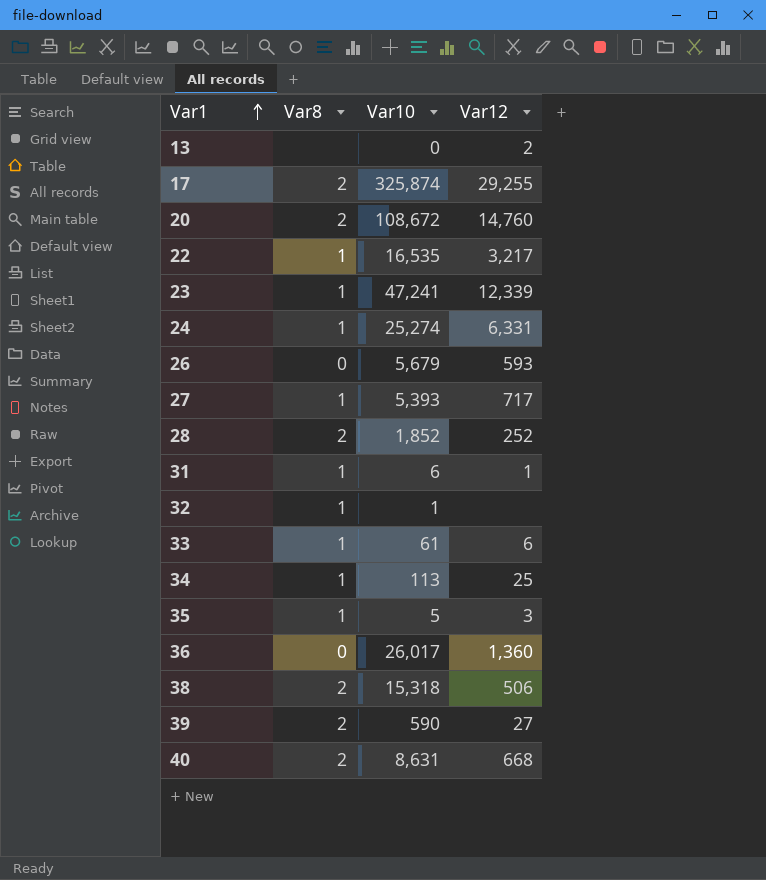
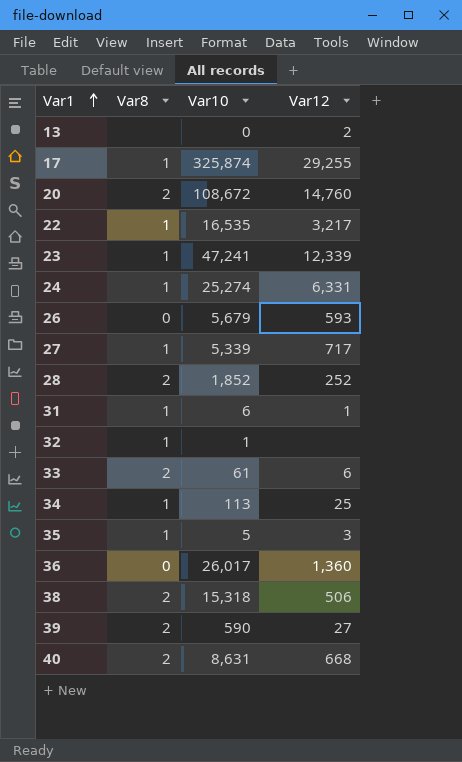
17 | Var8: 2 -> 1
27 | Var10: 5,393 -> 5,339
33 | Var8: 1 -> 2

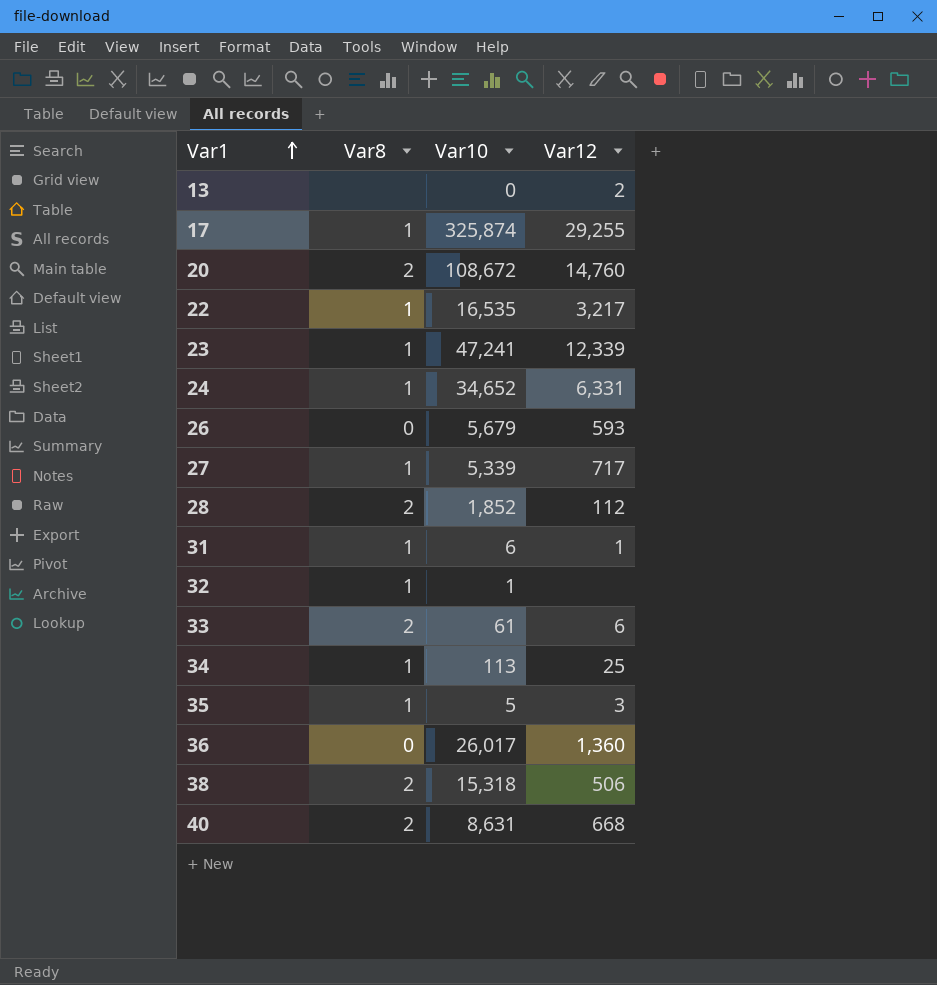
row 39: 2 | 590 | 27 -> none
24 | Var10: 25,274 -> 34,652
28 | Var12: 252 -> 112

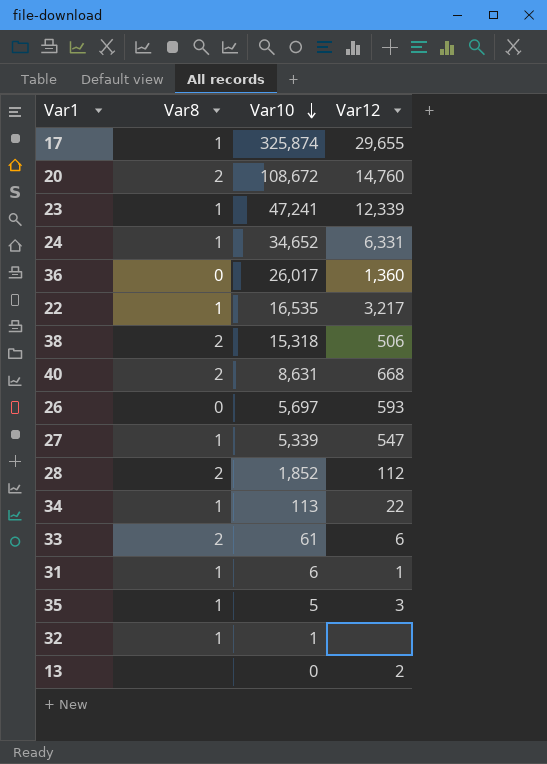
row order: Var1 ascending -> Var10 descending
17 | Var12: 29,255 -> 29,655
26 | Var10: 5,679 -> 5,697
27 | Var12: 717 -> 547
34 | Var12: 25 -> 22

